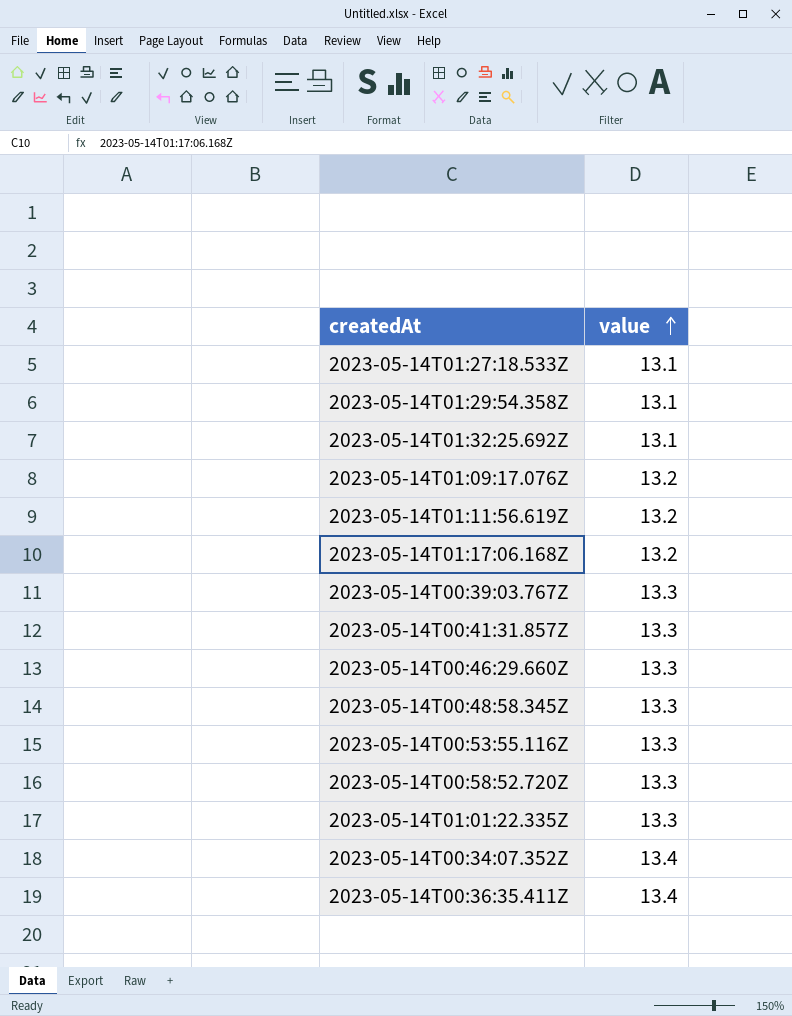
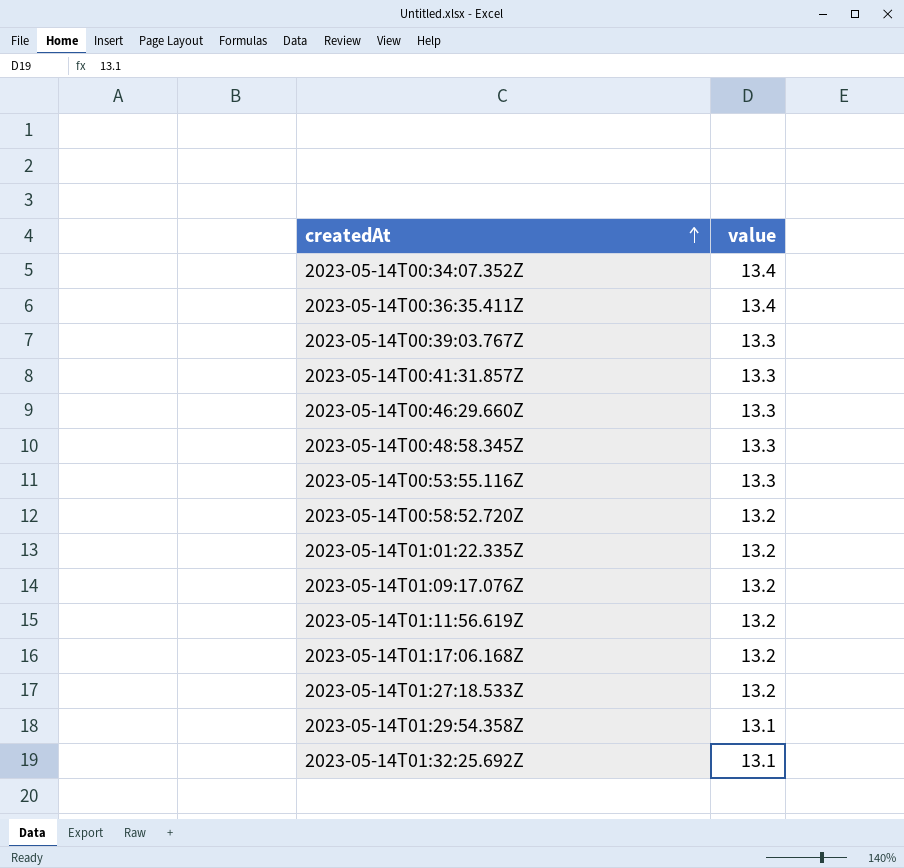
row order: value ascending -> createdAt ascending
2023-05-14T00:58:52.720Z | value: 13.3 -> 13.2
2023-05-14T01:01:22.335Z | value: 13.3 -> 13.2
2023-05-14T01:27:18.533Z | value: 13.1 -> 13.2

